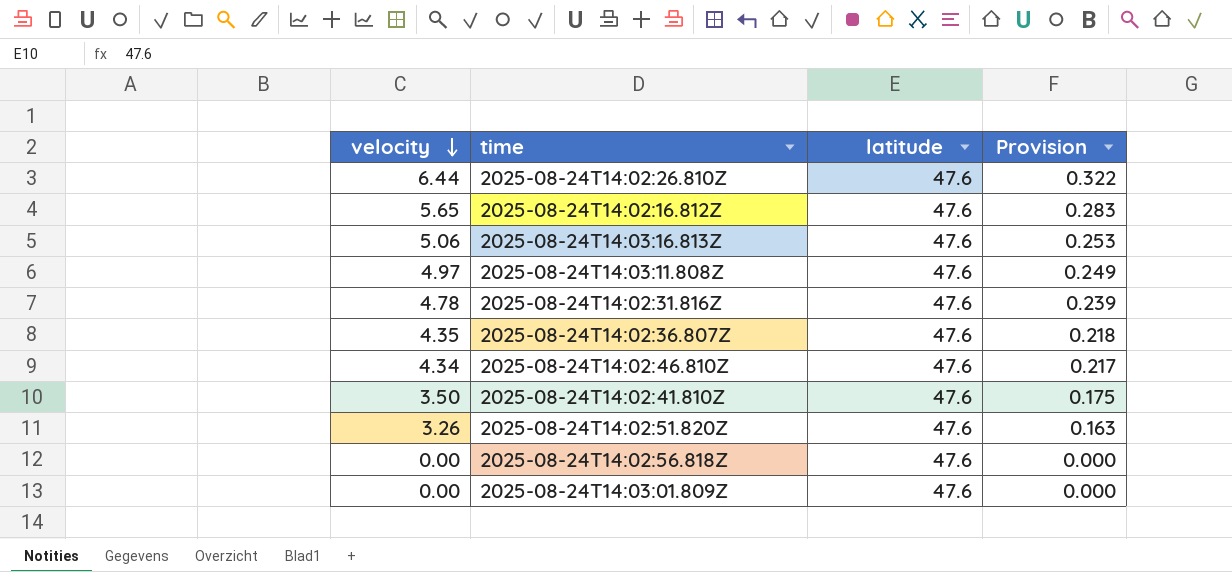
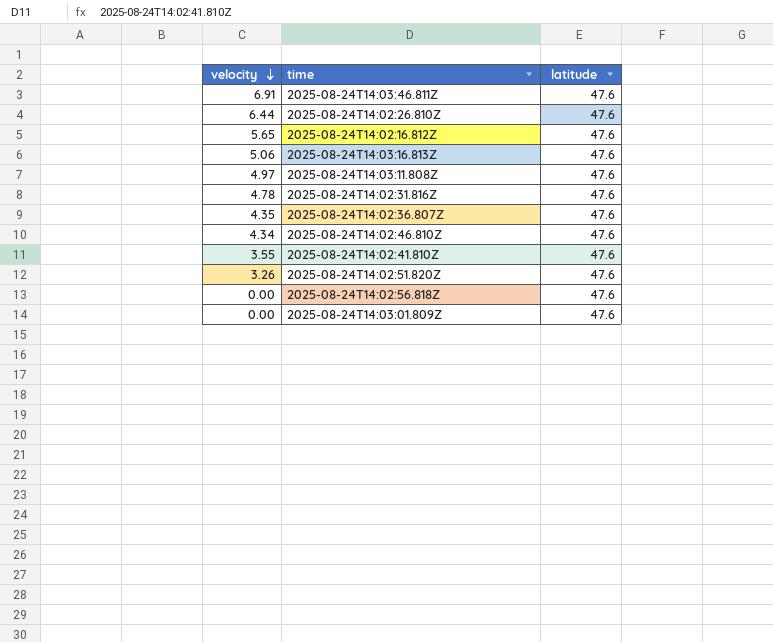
column Provision | formula: [velocity] * 0.05 -> none
row 2025-08-24T14:03:46.811Z: none -> 6.91 | 47.6
2025-08-24T14:02:41.810Z | velocity: 3.50 -> 3.55

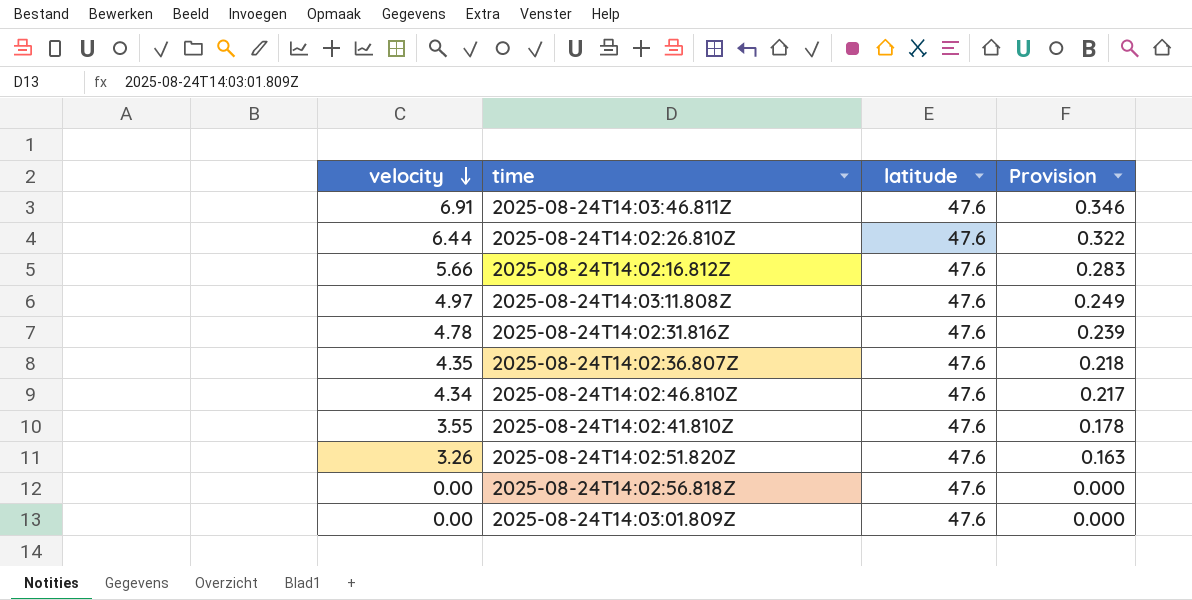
column Provision | formula: none -> [velocity] * 0.05
row 2025-08-24T14:03:16.813Z: 5.06 | 47.6 -> none
2025-08-24T14:02:16.812Z | velocity: 5.65 -> 5.66

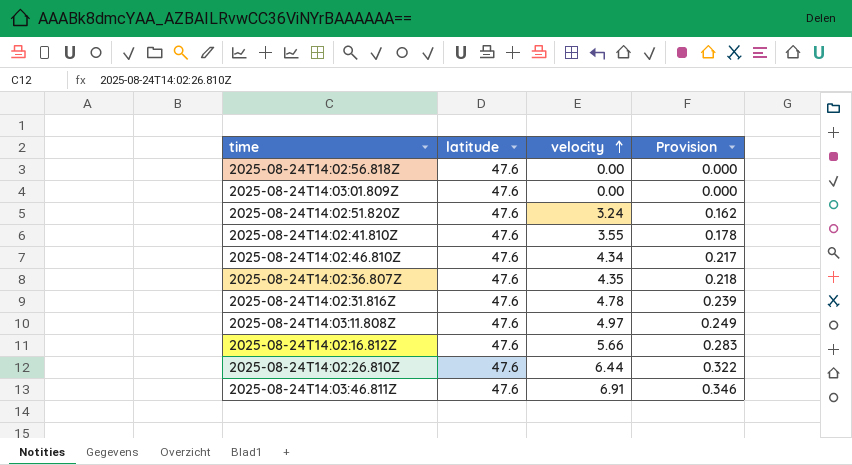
row order: velocity descending -> velocity ascending
column velocity | position: 1 -> 3
2025-08-24T14:02:51.820Z | velocity: 3.26 -> 3.24
2025-08-24T14:02:51.820Z | Provision: 0.163 -> 0.162

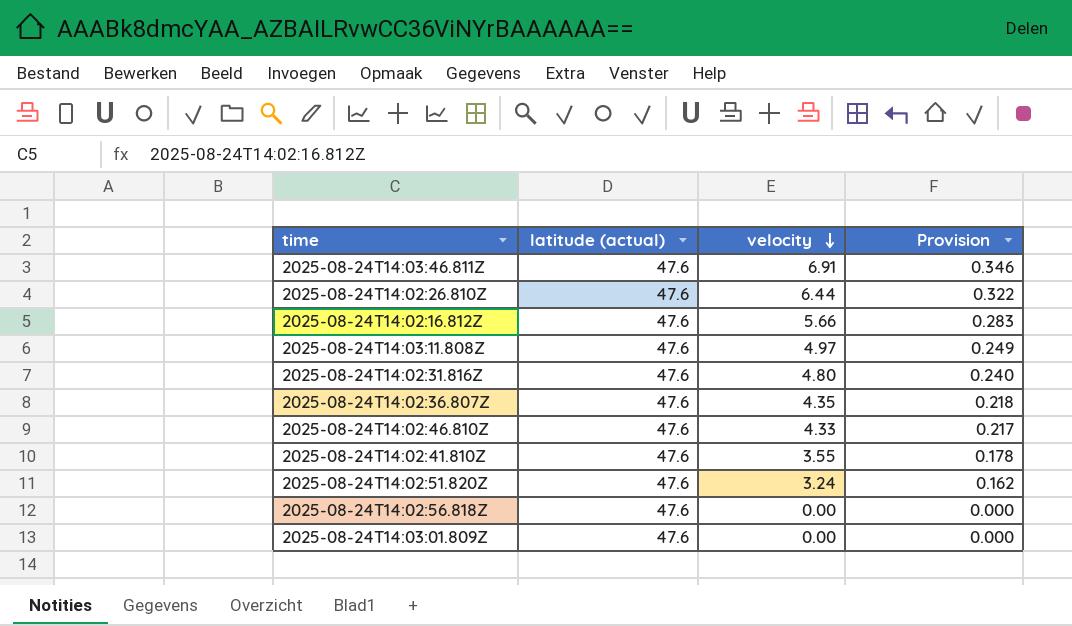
row order: velocity ascending -> velocity descending
column name: latitude -> latitude (actual)
2025-08-24T14:02:31.816Z | velocity: 4.78 -> 4.80
2025-08-24T14:02:31.816Z | Provision: 0.239 -> 0.240
2025-08-24T14:02:46.810Z | velocity: 4.34 -> 4.33

